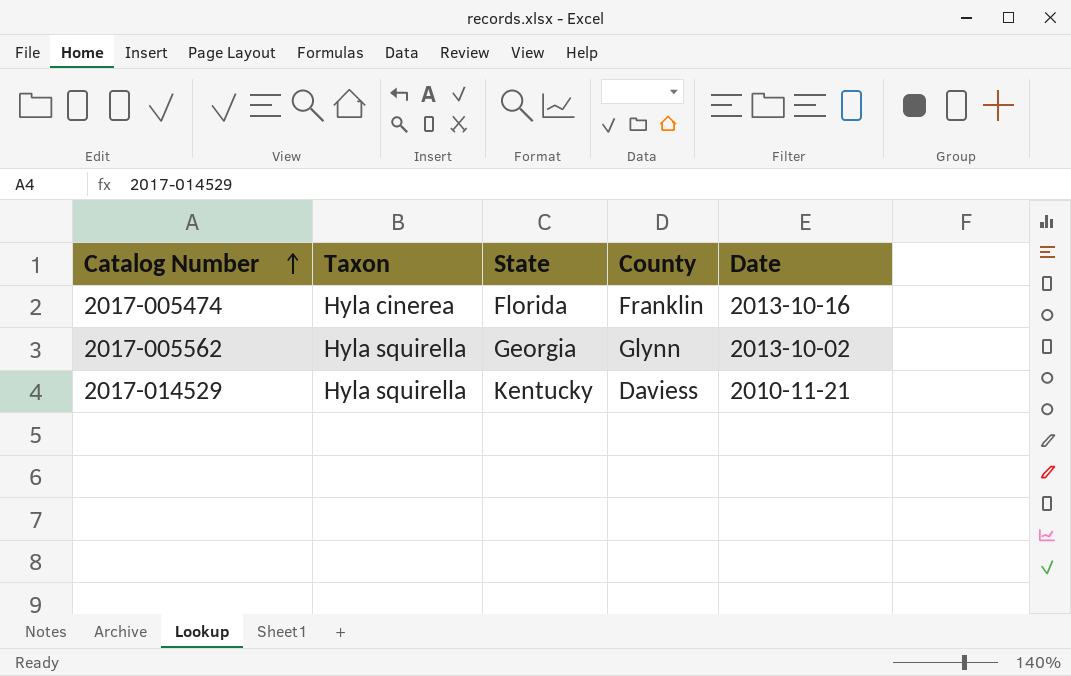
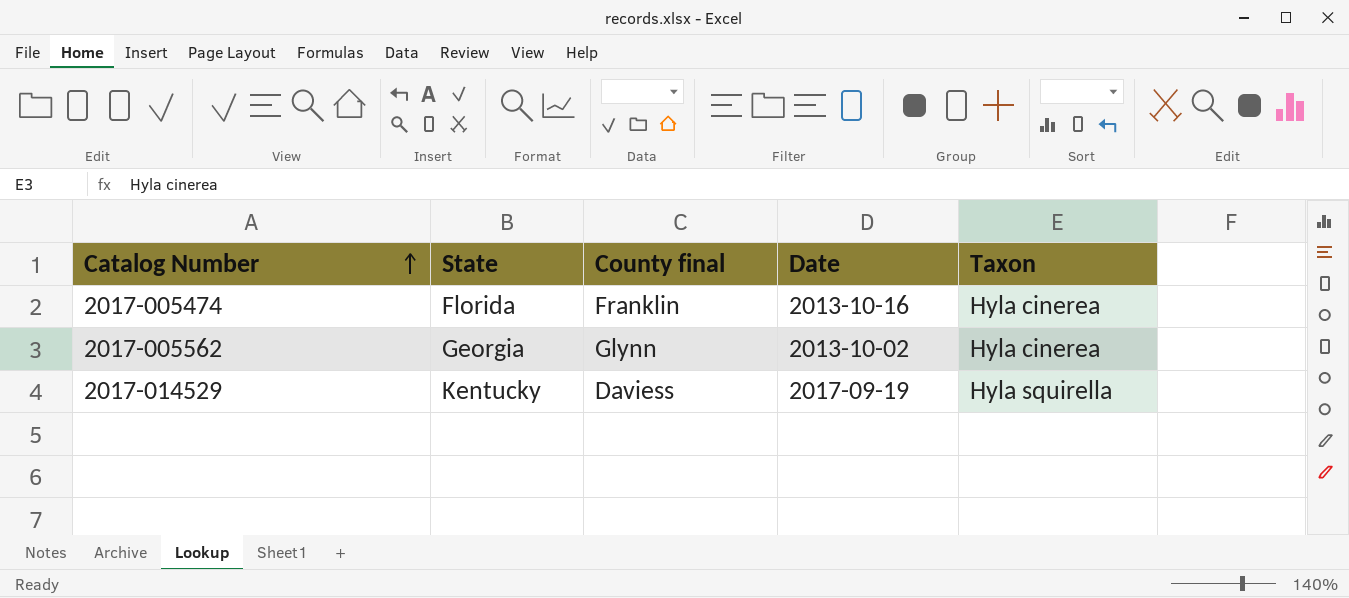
column name: County -> County final
column Taxon | position: 2 -> 5
2017-005562 | Taxon: Hyla squirella -> Hyla cinerea
2017-014529 | Date: 2010-11-21 -> 2017-09-19

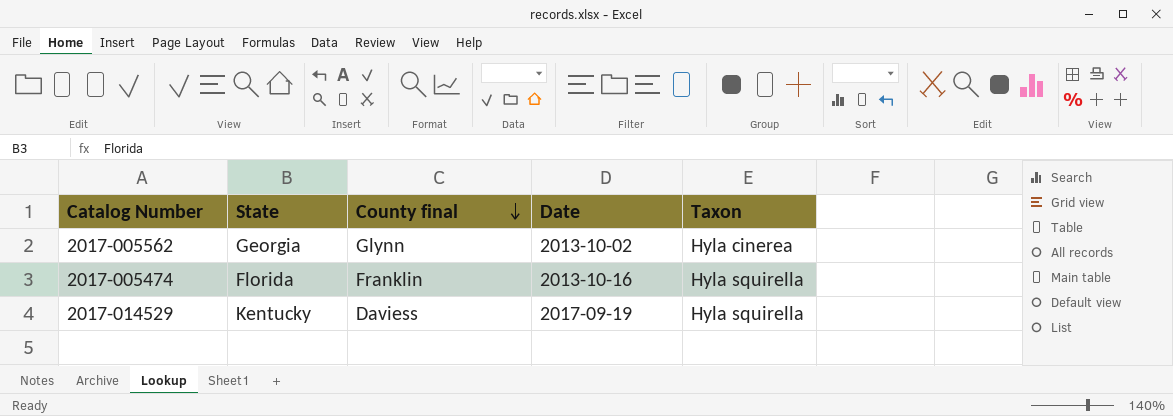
row order: Catalog Number ascending -> County final descending
2017-005474 | Taxon: Hyla cinerea -> Hyla squirella

